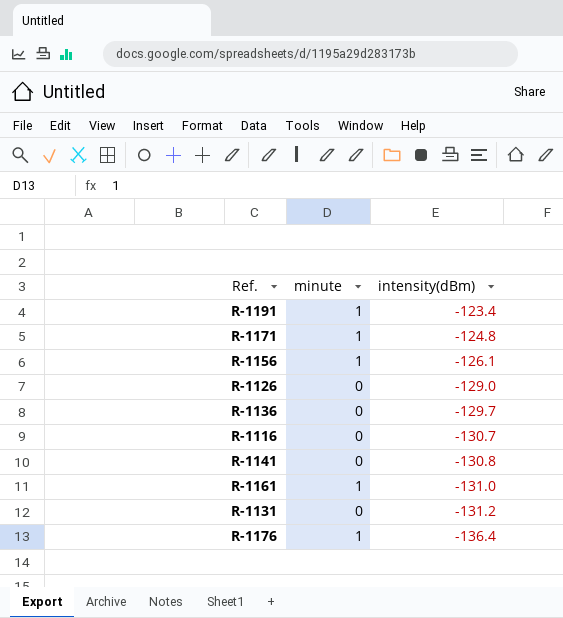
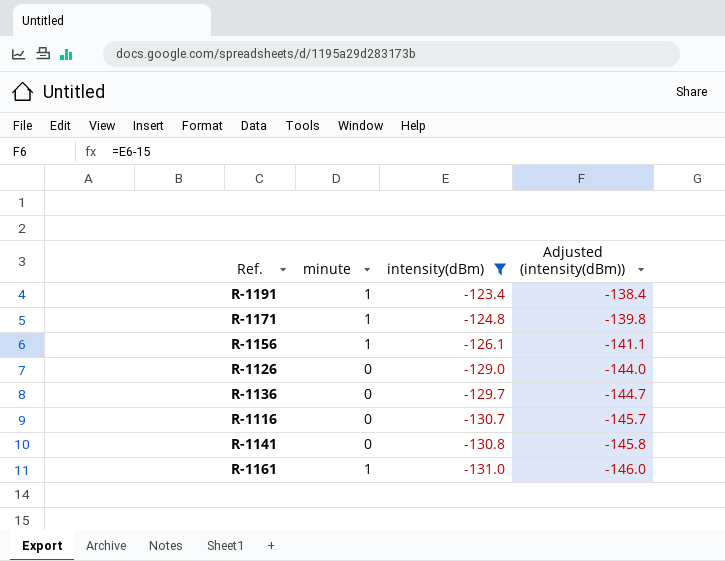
filter: none -> intensity(dBm) >= -131.0
column Adjusted (intensity(dBm)) | formula: none -> [intensity(dBm)] - 15

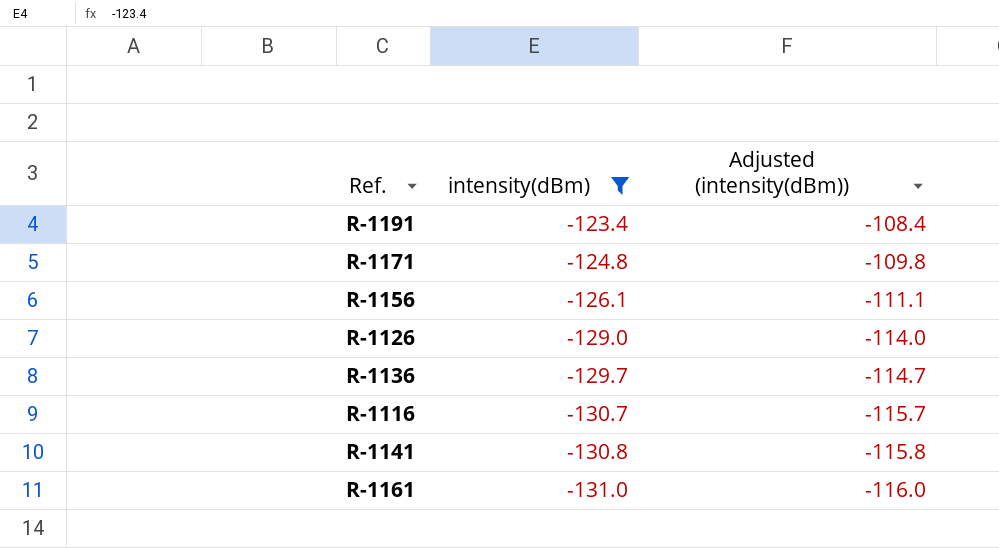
column minute | position: 2 -> none
column Adjusted (intensity(dBm)) | formula: [intensity(dBm)] - 15 -> [intensity(dBm)] + 15

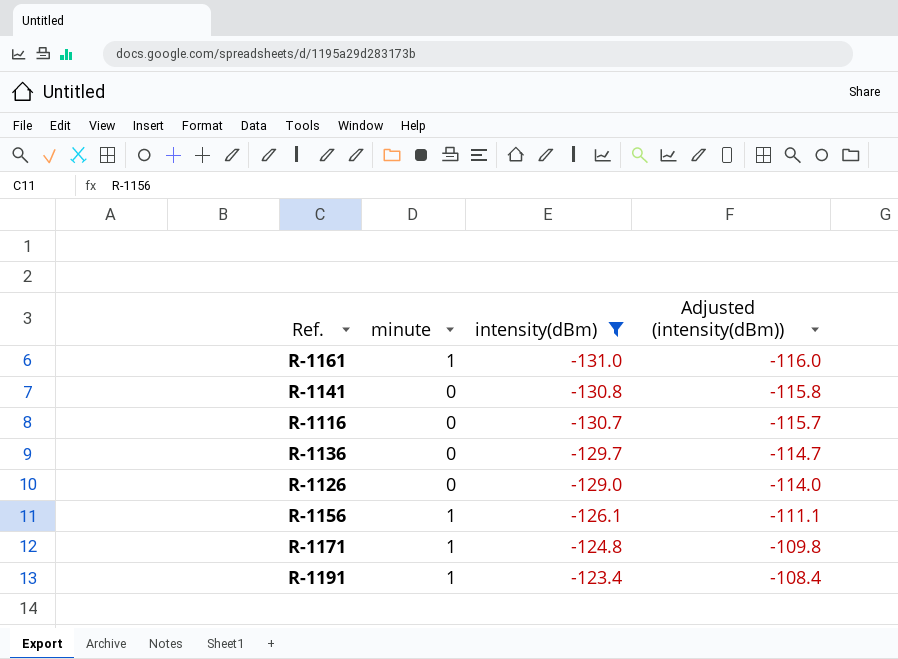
row order: intensity(dBm) descending -> intensity(dBm) ascending
column minute | position: none -> 2

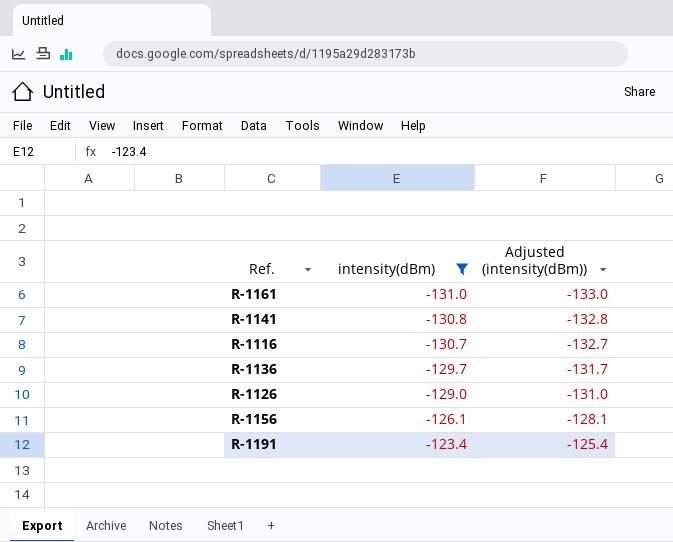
column minute | position: 2 -> none
column Adjusted (intensity(dBm)) | formula: [intensity(dBm)] + 15 -> [intensity(dBm)] - 2
row R-1171: 1 | -124.8 | -109.8 -> none

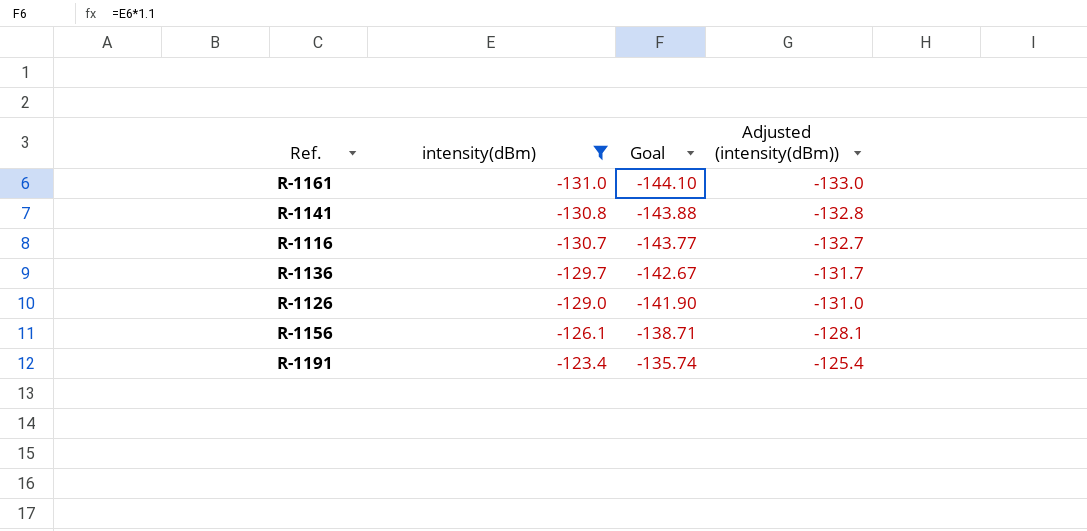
column Goal | formula: none -> [intensity(dBm)] * 1.1

